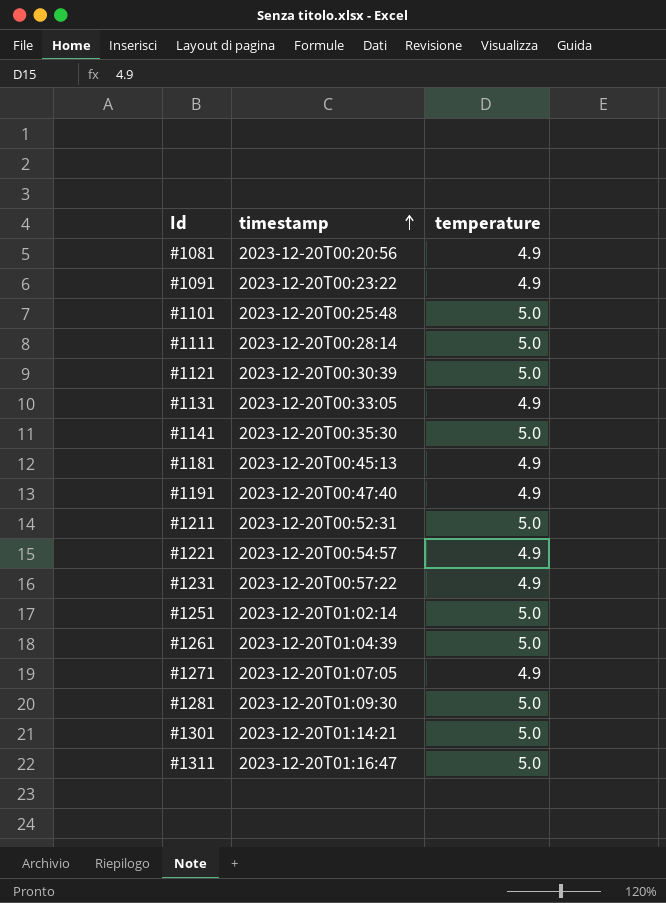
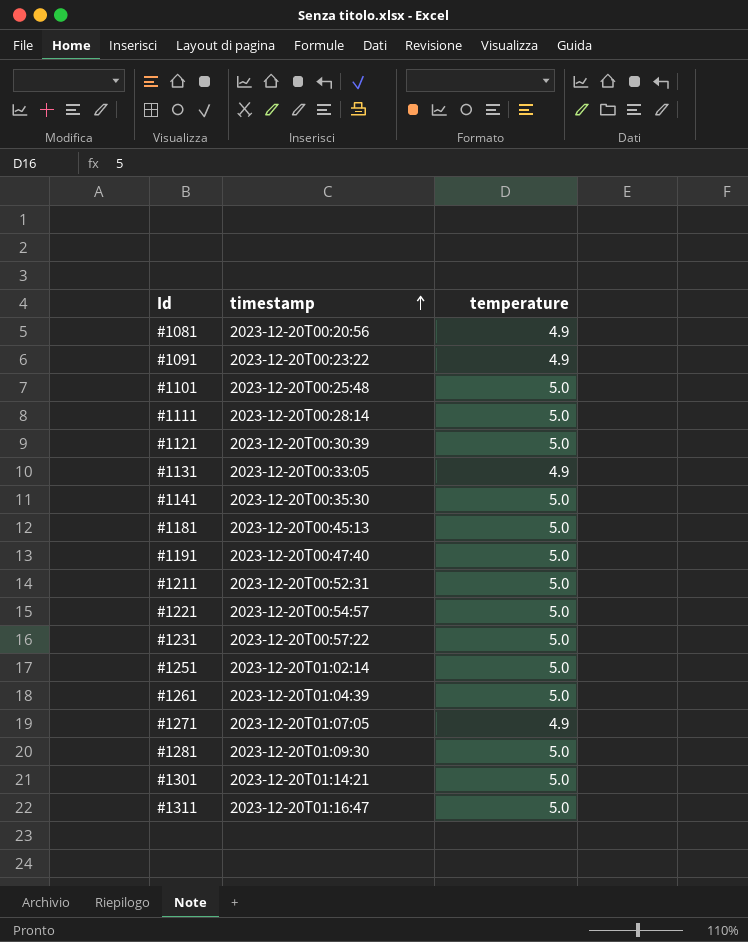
#1181 | temperature: 4.9 -> 5.0
#1191 | temperature: 4.9 -> 5.0
#1221 | temperature: 4.9 -> 5.0
#1231 | temperature: 4.9 -> 5.0

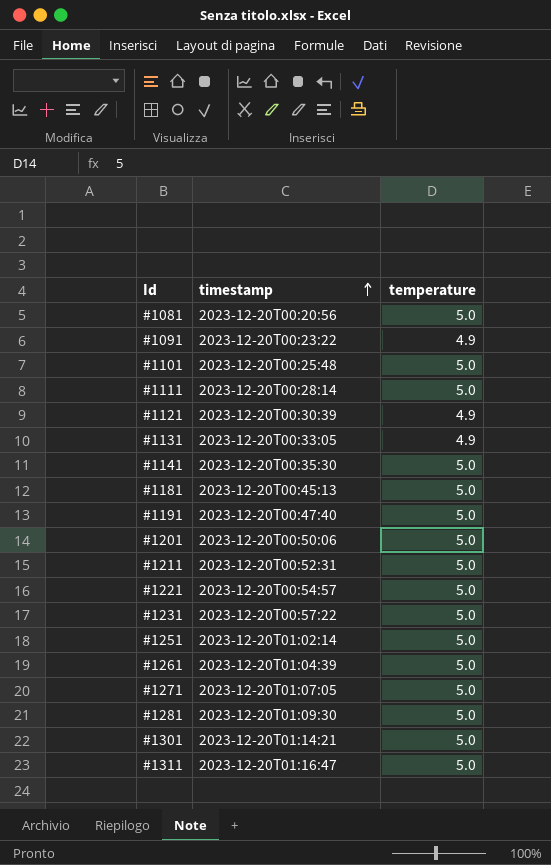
#1081 | temperature: 4.9 -> 5.0
#1121 | temperature: 5.0 -> 4.9
row #1201: none -> 2023-12-20T00:50:06 | 5.0
#1271 | temperature: 4.9 -> 5.0

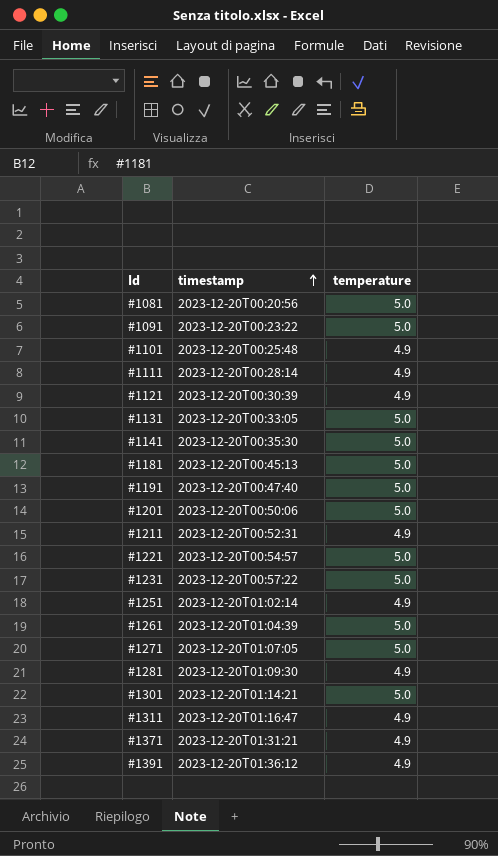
#1091 | temperature: 4.9 -> 5.0
#1101 | temperature: 5.0 -> 4.9
#1111 | temperature: 5.0 -> 4.9
#1131 | temperature: 4.9 -> 5.0
#1211 | temperature: 5.0 -> 4.9
#1251 | temperature: 5.0 -> 4.9
#1281 | temperature: 5.0 -> 4.9
#1311 | temperature: 5.0 -> 4.9
row #1371: none -> 2023-12-20T01:31:21 | 4.9
row #1391: none -> 2023-12-20T01:36:12 | 4.9

